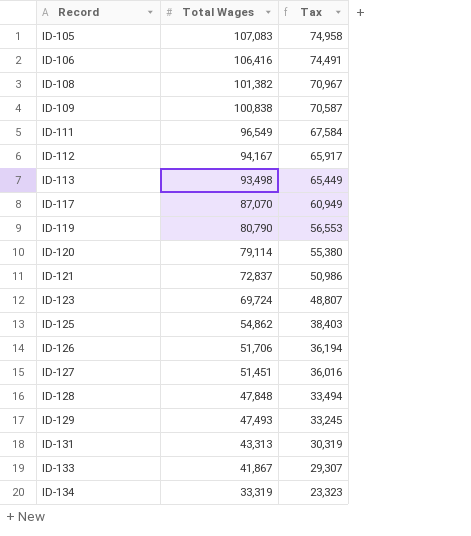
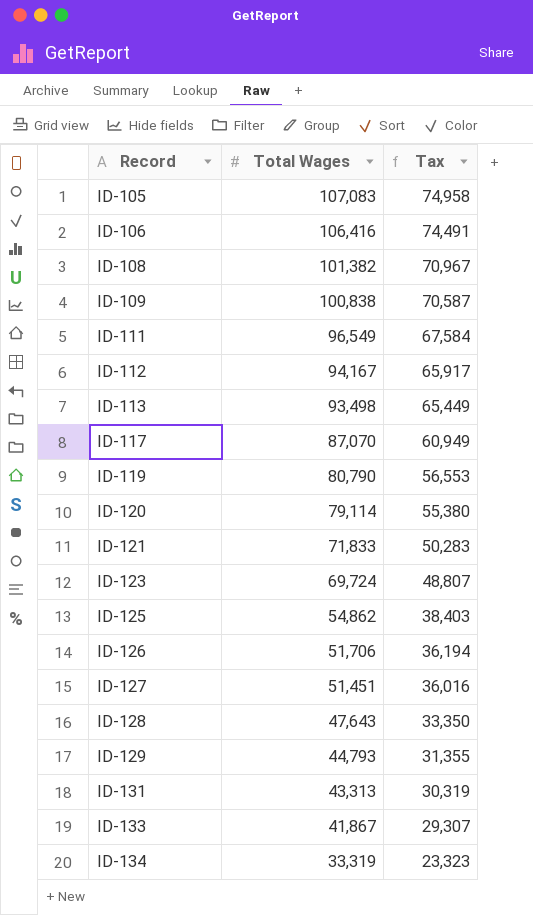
ID-121 | Total Wages: 72,837 -> 71,833
ID-121 | Tax: 50,986 -> 50,283
ID-128 | Total Wages: 47,848 -> 47,643
ID-128 | Tax: 33,494 -> 33,350
ID-129 | Total Wages: 47,493 -> 44,793
ID-129 | Tax: 33,245 -> 31,355

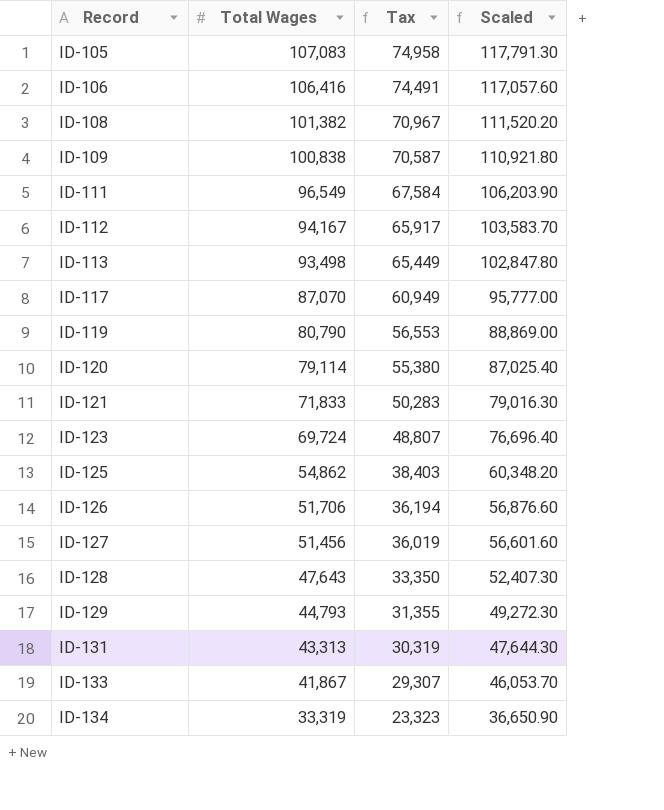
column Scaled | formula: none -> [Total Wages] * 1.1
ID-127 | Total Wages: 51,451 -> 51,456
ID-127 | Tax: 36,016 -> 36,019

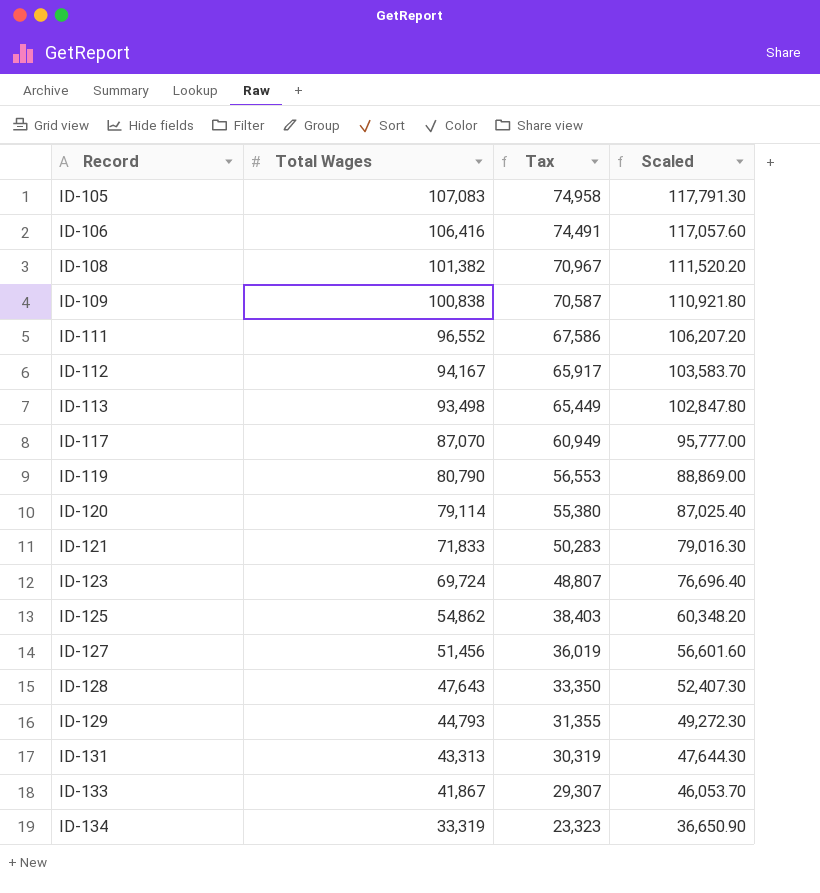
row ID-126: 51,706 | 36,194 | 56,876.60 -> none
ID-111 | Total Wages: 96,549 -> 96,552
ID-111 | Tax: 67,584 -> 67,586
ID-111 | Scaled: 106,203.90 -> 106,207.20

